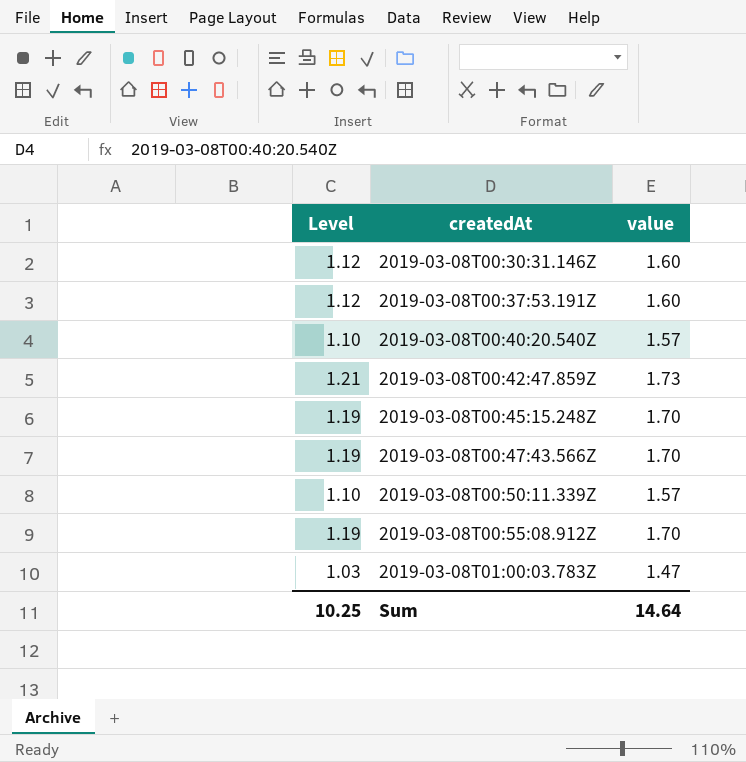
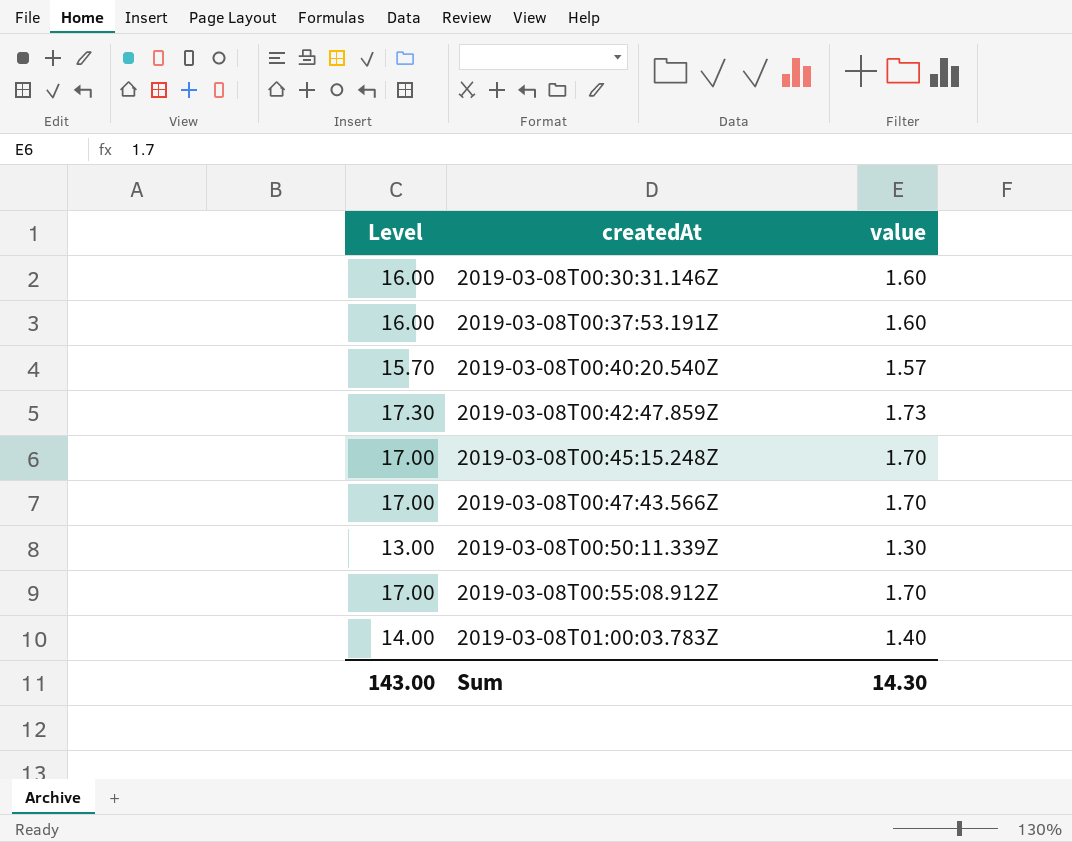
column Level | formula: [value] * 0.7 -> [value] * 10
2019-03-08T00:50:11.339Z | value: 1.57 -> 1.30
2019-03-08T01:00:03.783Z | value: 1.47 -> 1.40
Sum | Level: 10.25 -> 143.00
Sum | value: 14.64 -> 14.30

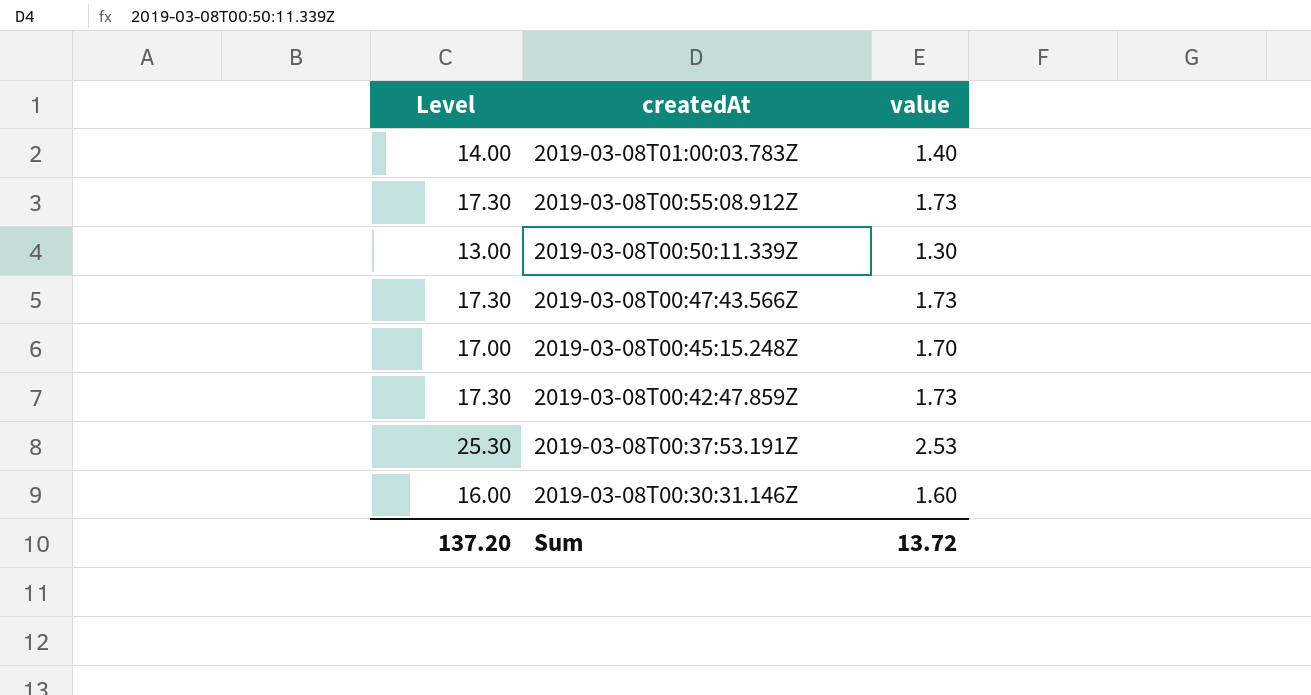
row order: createdAt ascending -> createdAt descending
row 2019-03-08T00:40:20.540Z: 15.70 | 1.57 -> none
2019-03-08T00:55:08.912Z | Level: 17.00 -> 17.30
2019-03-08T00:55:08.912Z | value: 1.70 -> 1.73
2019-03-08T00:47:43.566Z | Level: 17.00 -> 17.30
2019-03-08T00:47:43.566Z | value: 1.70 -> 1.73
2019-03-08T00:37:53.191Z | Level: 16.00 -> 25.30
2019-03-08T00:37:53.191Z | value: 1.60 -> 2.53
Sum | Level: 143.00 -> 137.20
Sum | value: 14.30 -> 13.72

